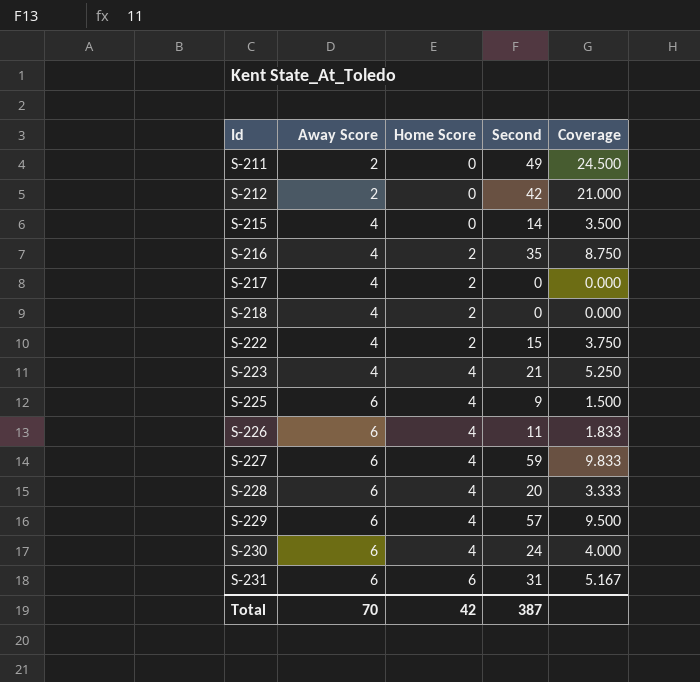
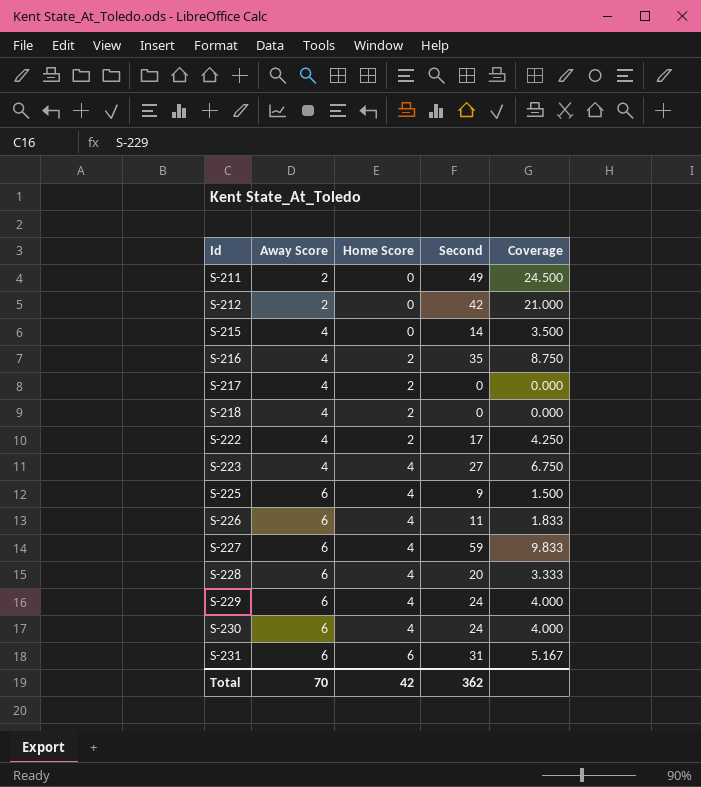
S-222 | Second: 15 -> 17
S-222 | Coverage: 3.750 -> 4.250
S-223 | Second: 21 -> 27
S-223 | Coverage: 5.250 -> 6.750
S-229 | Second: 57 -> 24
S-229 | Coverage: 9.500 -> 4.000
Total | Second: 387 -> 362

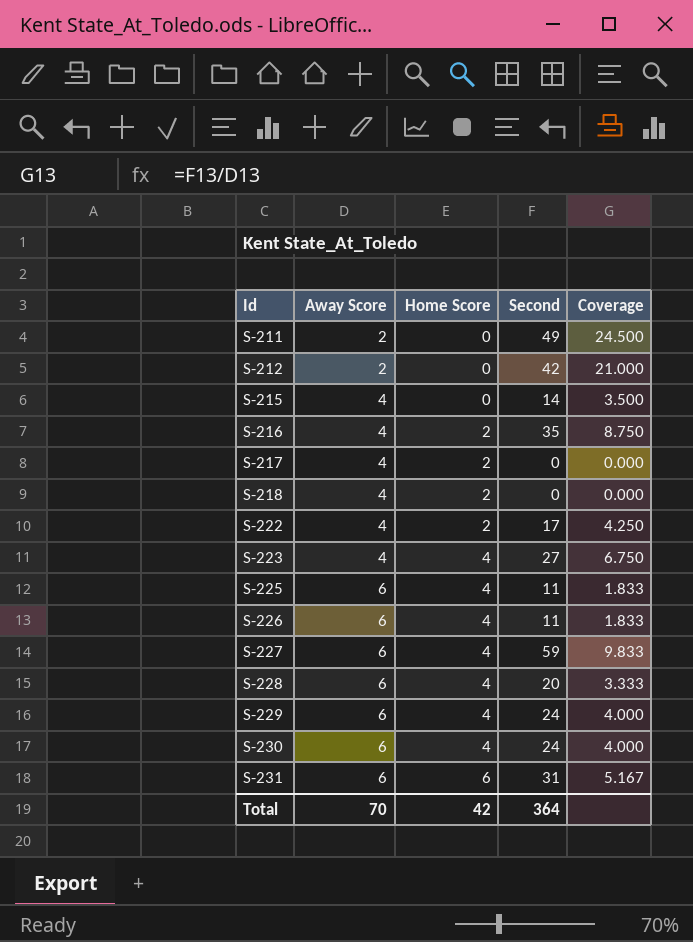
S-225 | Second: 9 -> 11
S-225 | Coverage: 1.500 -> 1.833
Total | Second: 362 -> 364

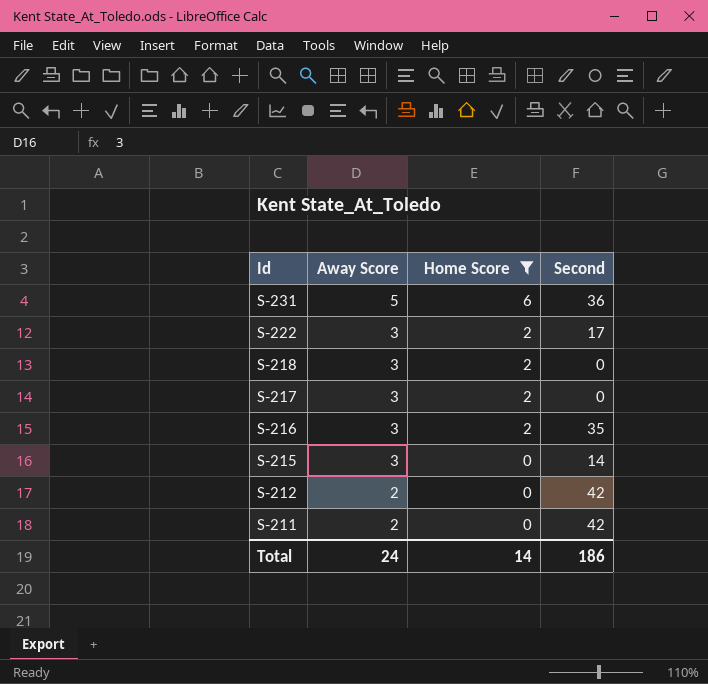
filter: none -> Home Score != 4
row order: Id ascending -> Id descending
column Coverage | formula: [Second] / [Away Score] -> none
S-231 | Away Score: 6 -> 5
S-231 | Second: 31 -> 36
S-222 | Away Score: 4 -> 3
S-218 | Away Score: 4 -> 3
S-217 | Away Score: 4 -> 3
S-216 | Away Score: 4 -> 3
S-215 | Away Score: 4 -> 3
S-211 | Second: 49 -> 42
Total | Away Score: 70 -> 24
Total | Home Score: 42 -> 14
Total | Second: 364 -> 186

